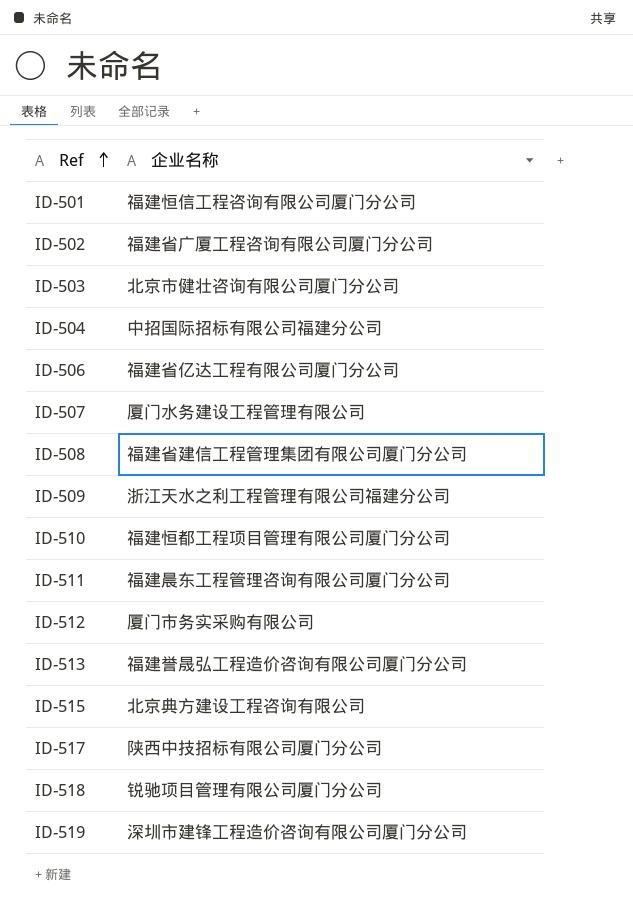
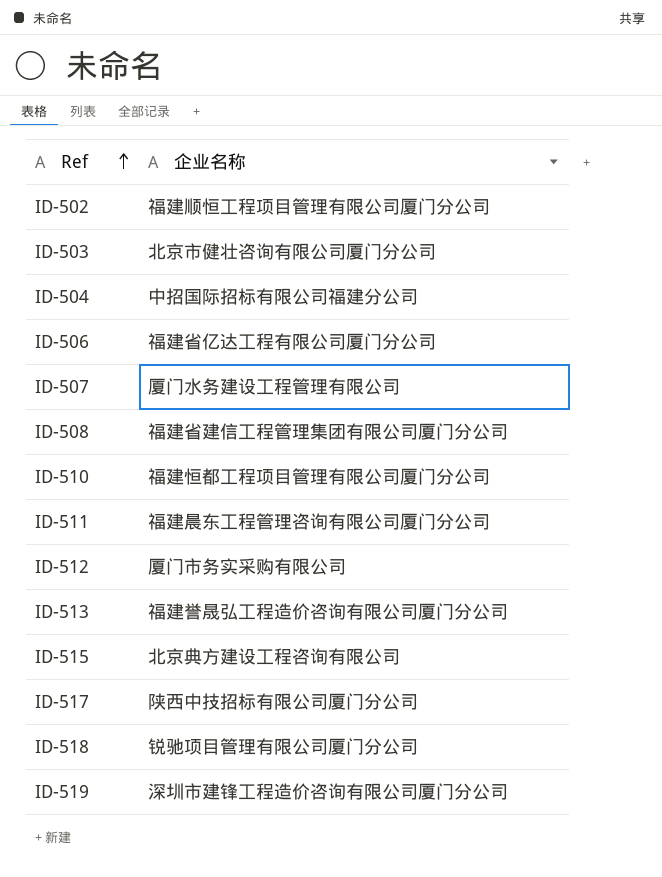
row ID-501: 福建恒信工程咨询有限公司厦门分公司 -> none
row ID-509: 浙江天水之利工程管理有限公司福建分公司 -> none
ID-502 | 企业名称: 福建省广厦工程咨询有限公司厦门分公司 -> 福建顺恒工程项目管理有限公司厦门分公司

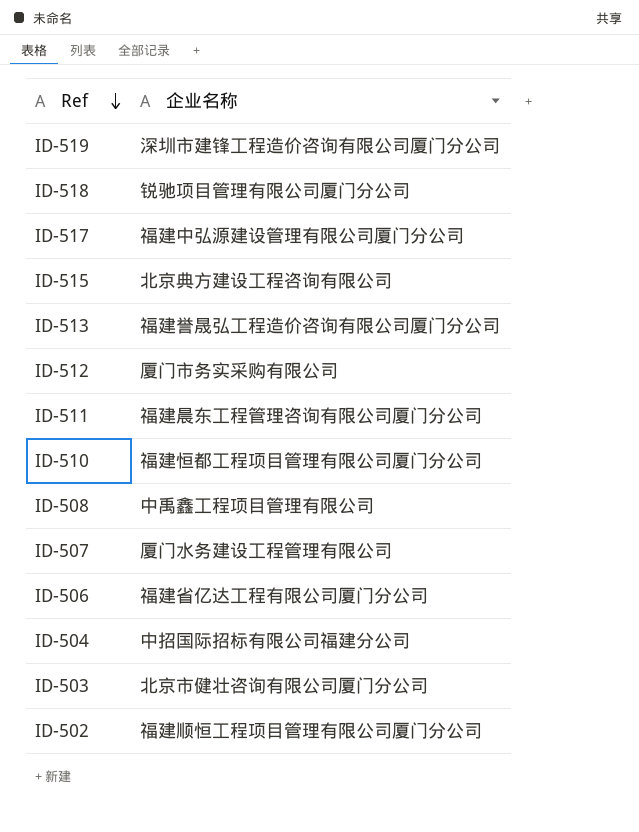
row order: Ref ascending -> Ref descending
ID-517 | 企业名称: 陕西中技招标有限公司厦门分公司 -> 福建中弘源建设管理有限公司厦门分公司
ID-508 | 企业名称: 福建省建信工程管理集团有限公司厦门分公司 -> 中禹鑫工程项目管理有限公司

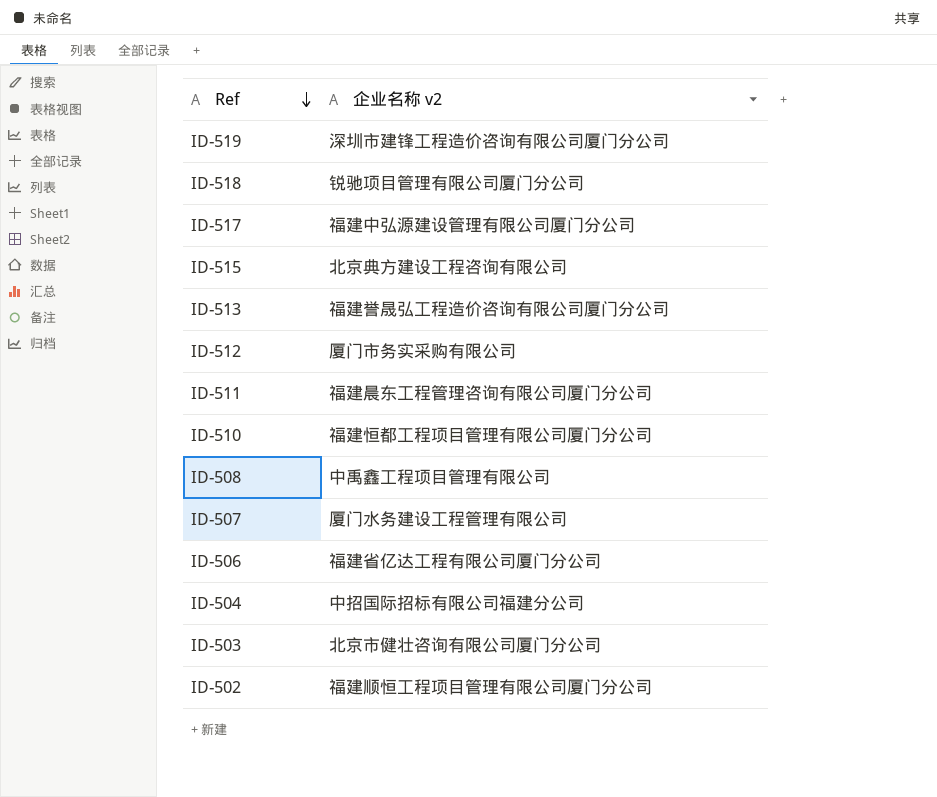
column name: 企业名称 -> 企业名称 v2

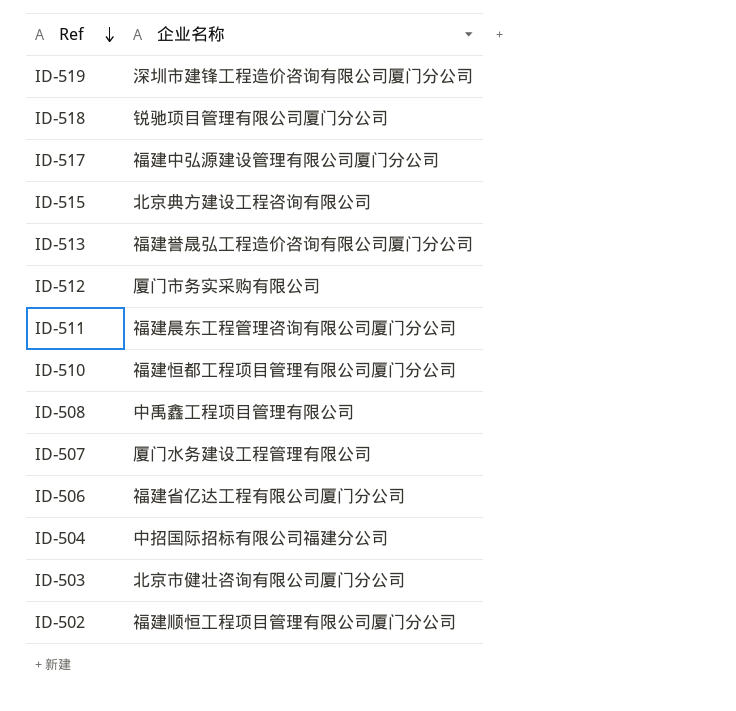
column name: 企业名称 v2 -> 企业名称

